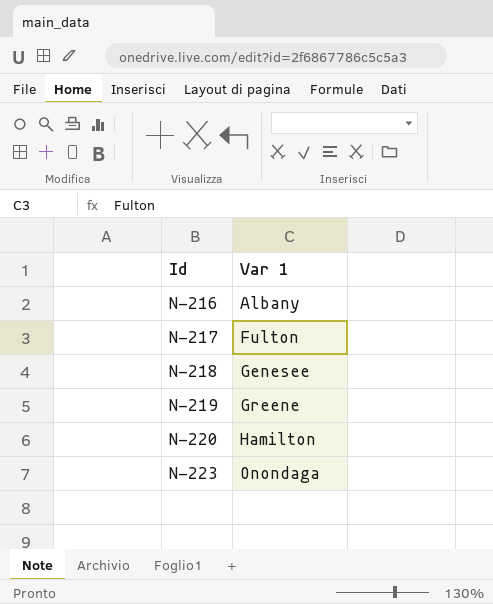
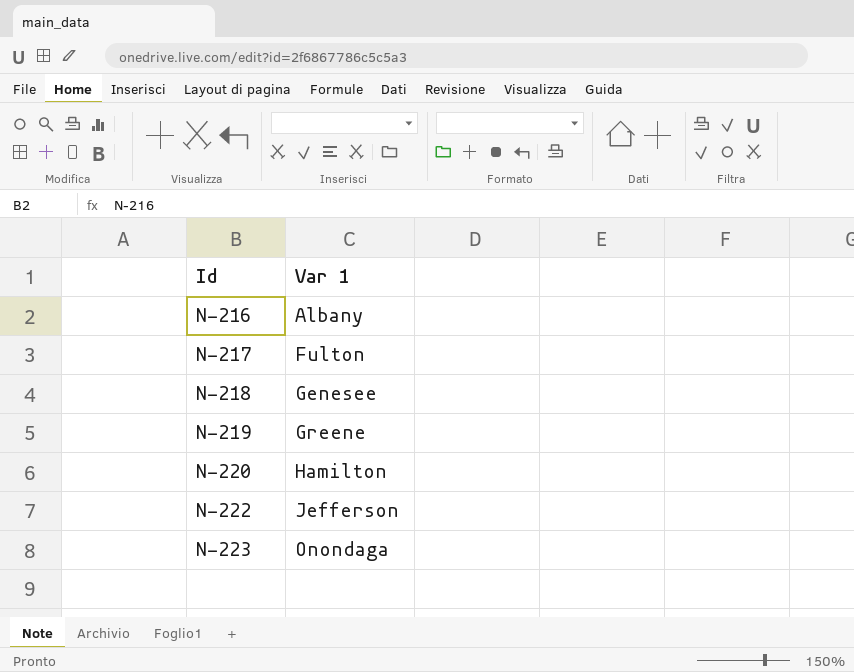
row N-222: none -> Jefferson

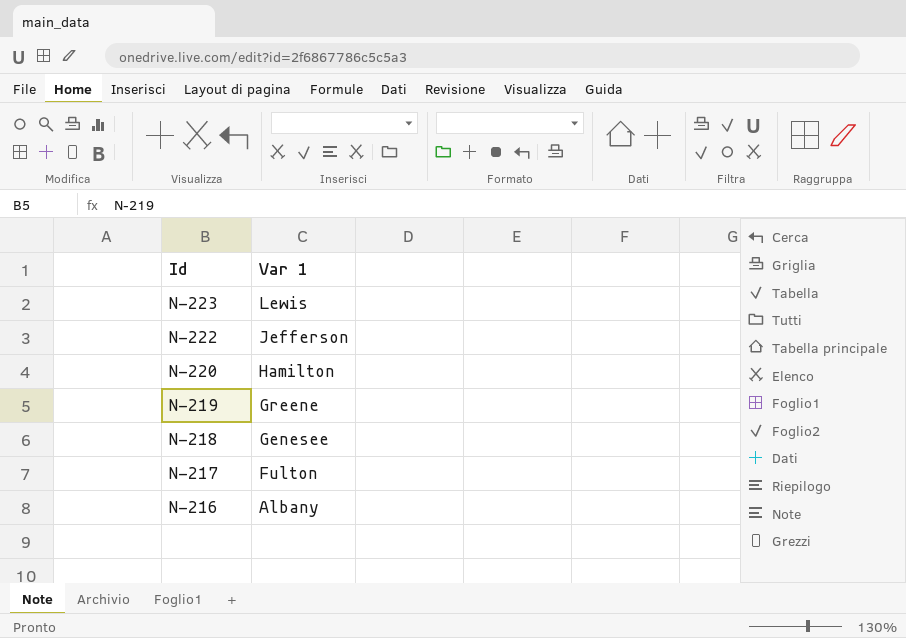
row order: Id ascending -> Id descending
N-223 | Var 1: Onondaga -> Lewis

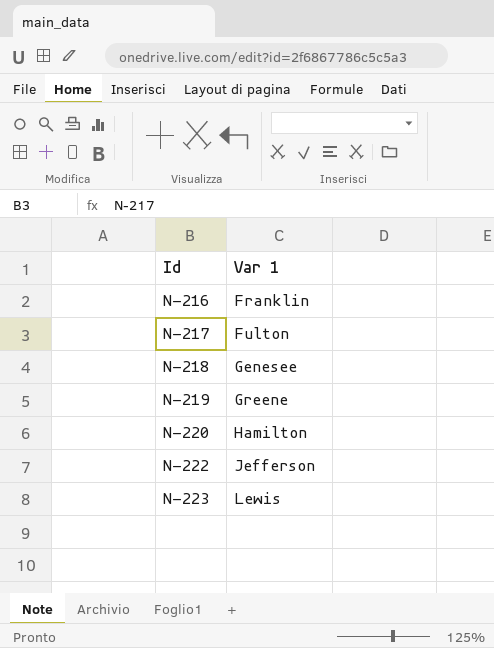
row order: Id descending -> Id ascending
N-216 | Var 1: Albany -> Franklin

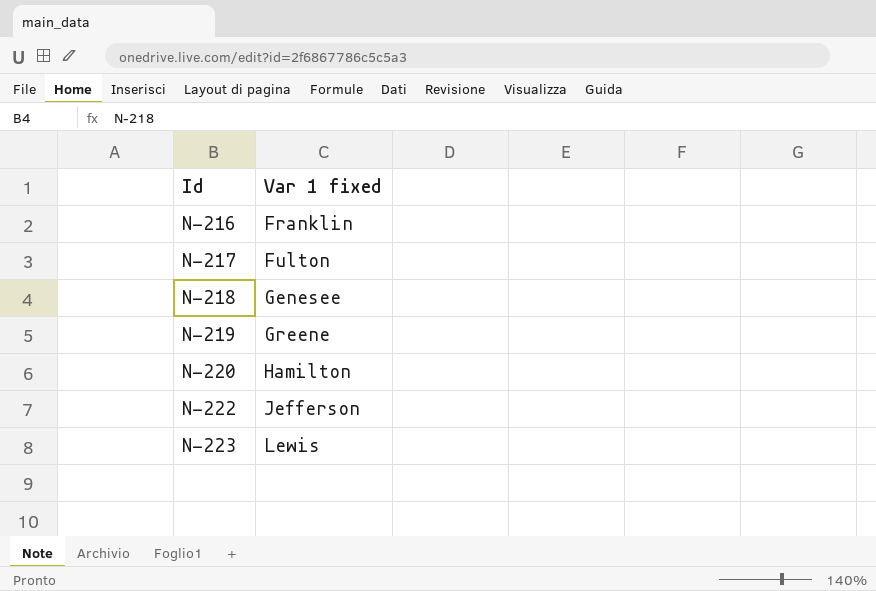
column name: Var 1 -> Var 1 fixed

